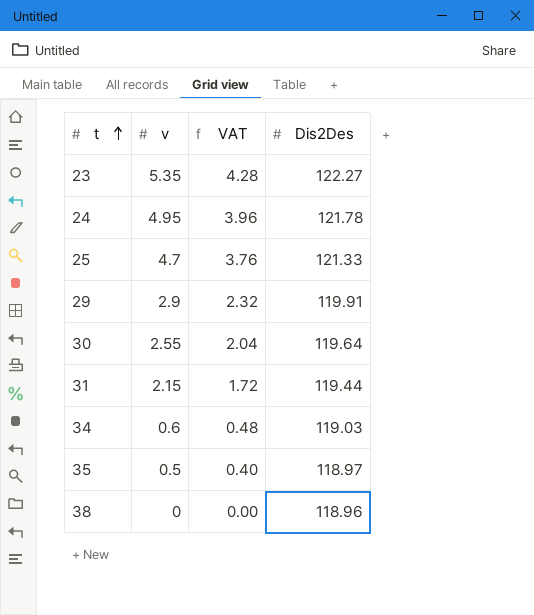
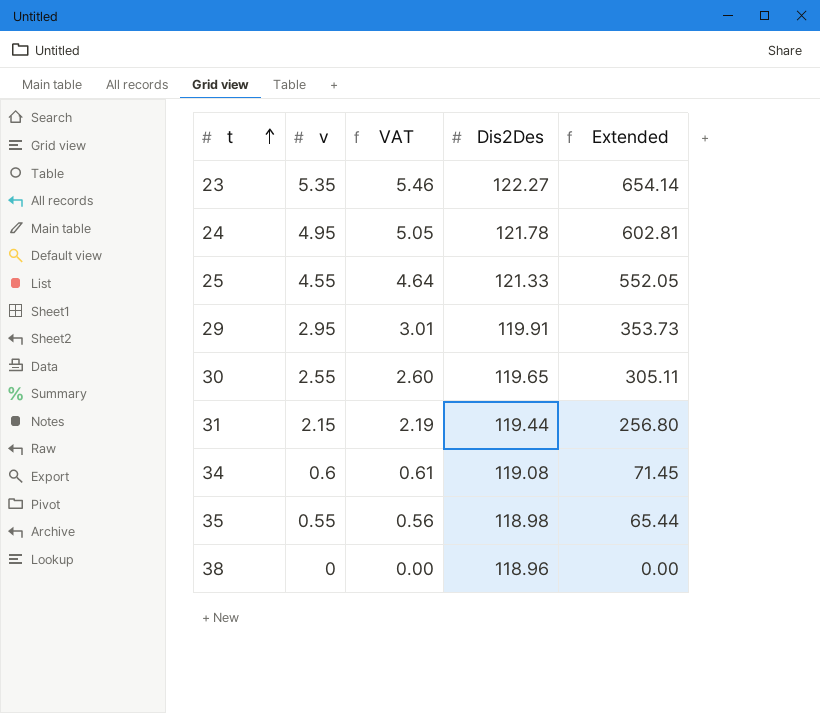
column VAT | formula: [v] * 0.8 -> [v] * 1.02
column Extended | formula: none -> [v] * [Dis2Des]
25 | v: 4.7 -> 4.55
29 | v: 2.9 -> 2.95
30 | Dis2Des: 119.64 -> 119.65
34 | Dis2Des: 119.03 -> 119.08
35 | v: 0.5 -> 0.55
35 | Dis2Des: 118.97 -> 118.98

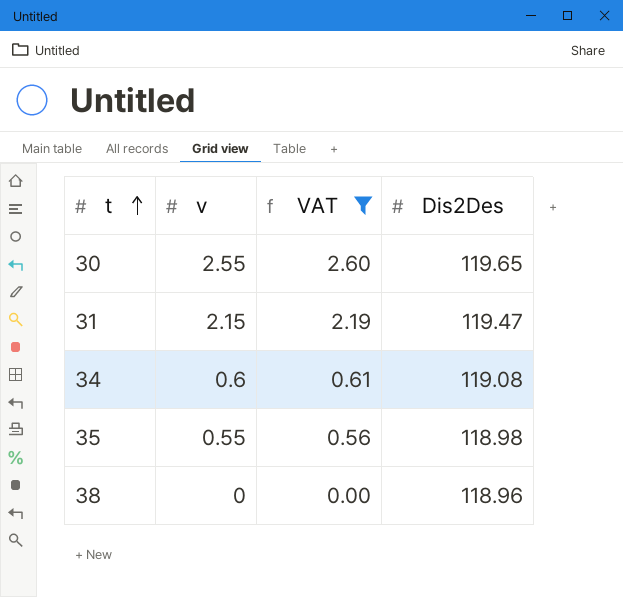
filter: none -> VAT <= 2.60
column Extended | formula: [v] * [Dis2Des] -> none
31 | Dis2Des: 119.44 -> 119.47

